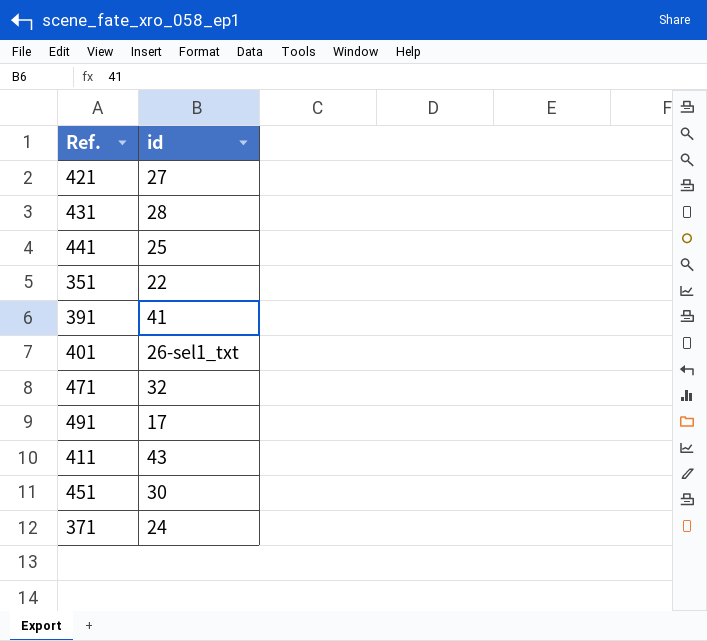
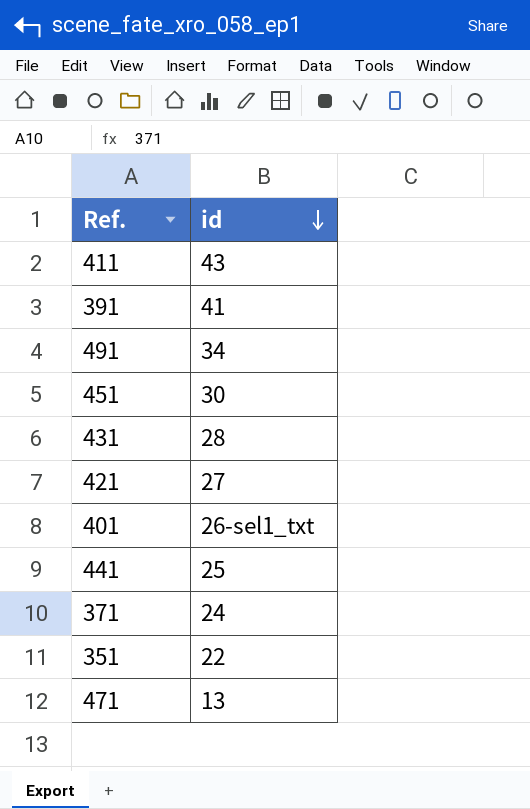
row order: none -> id descending
491 | id: 17 -> 34
471 | id: 32 -> 13

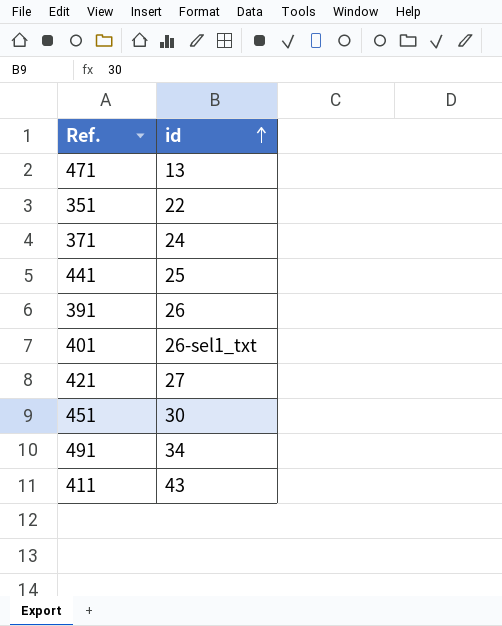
row order: id descending -> id ascending
row 431: 28 -> none
391 | id: 41 -> 26

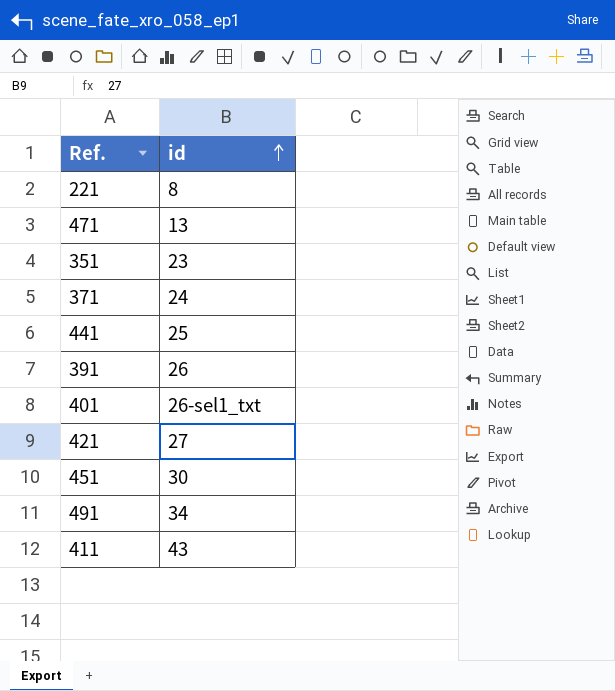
row 221: none -> 8
351 | id: 22 -> 23

